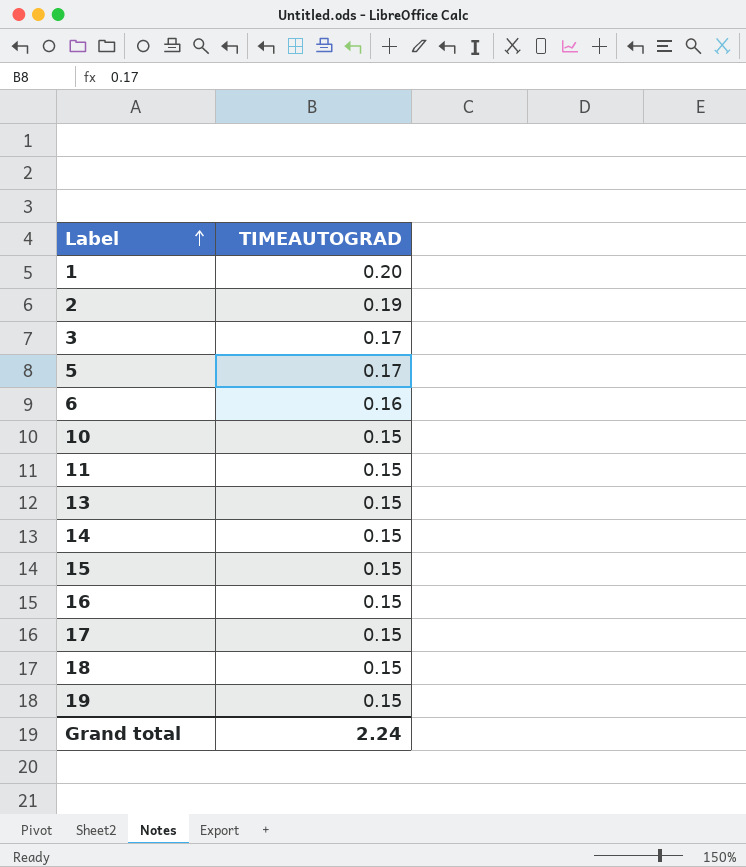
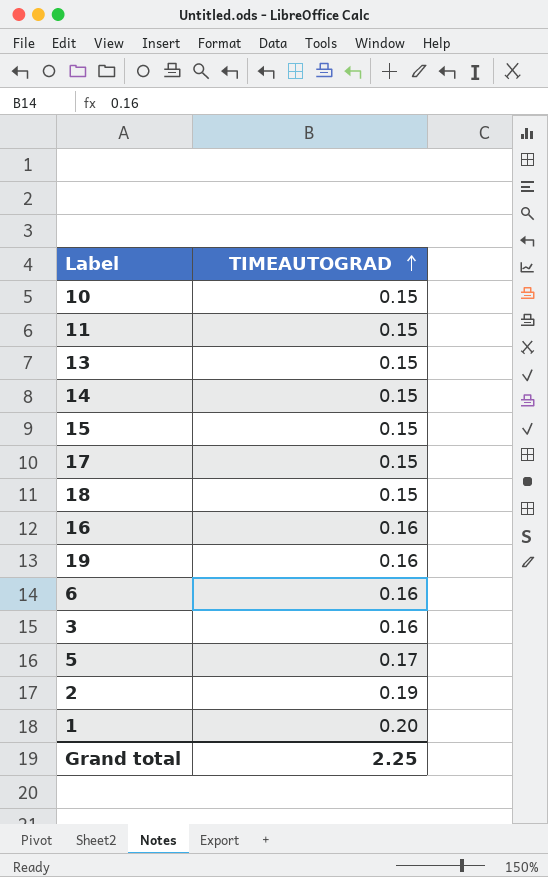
row order: Label ascending -> TIMEAUTOGRAD ascending
16 | TIMEAUTOGRAD: 0.15 -> 0.16
19 | TIMEAUTOGRAD: 0.15 -> 0.16
3 | TIMEAUTOGRAD: 0.17 -> 0.16
Grand total | TIMEAUTOGRAD: 2.24 -> 2.25

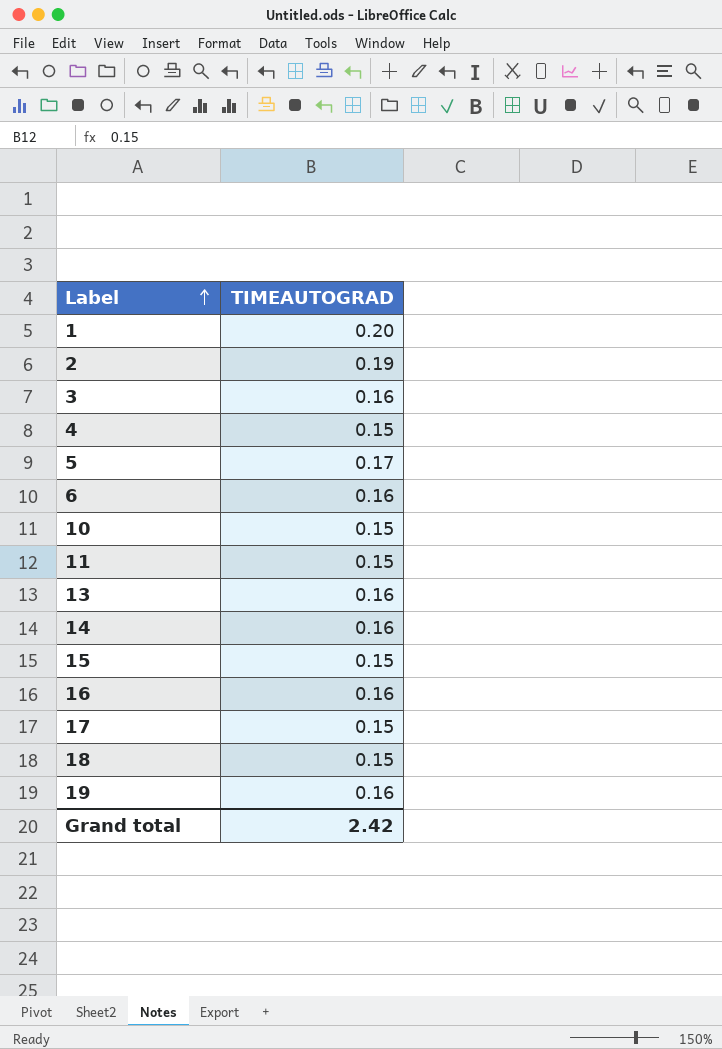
row order: TIMEAUTOGRAD ascending -> Label ascending
row 4: none -> 0.15
13 | TIMEAUTOGRAD: 0.15 -> 0.16
14 | TIMEAUTOGRAD: 0.15 -> 0.16
Grand total | TIMEAUTOGRAD: 2.25 -> 2.42

